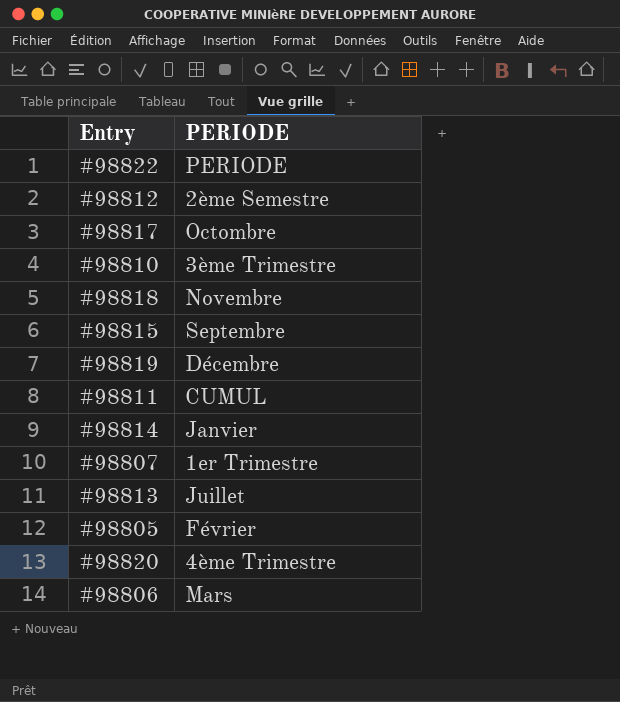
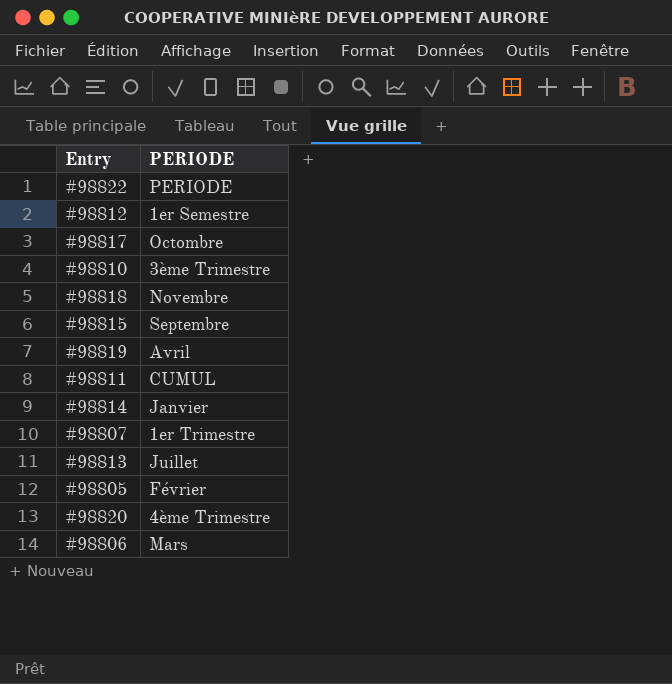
#98812 | PERIODE: 2ème Semestre -> 1er Semestre
#98819 | PERIODE: Décembre -> Avril

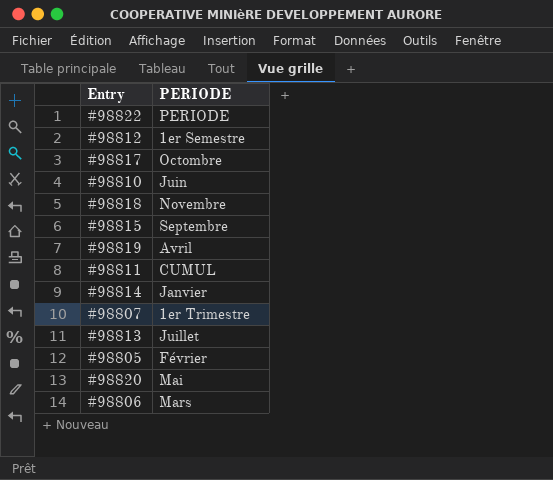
#98810 | PERIODE: 3ème Trimestre -> Juin
#98820 | PERIODE: 4ème Trimestre -> Mai

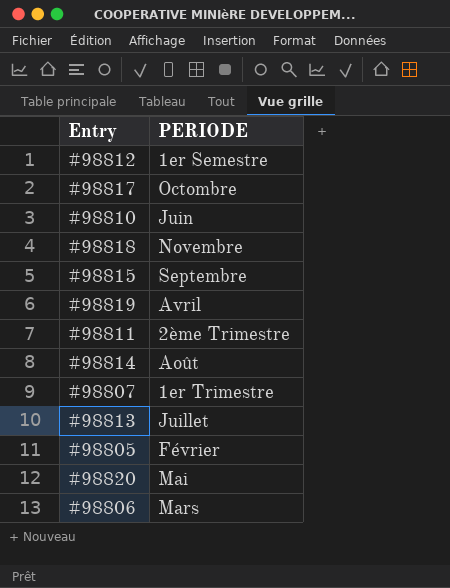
row #98822: PERIODE -> none
#98811 | PERIODE: CUMUL -> 2ème Trimestre
#98814 | PERIODE: Janvier -> Août

